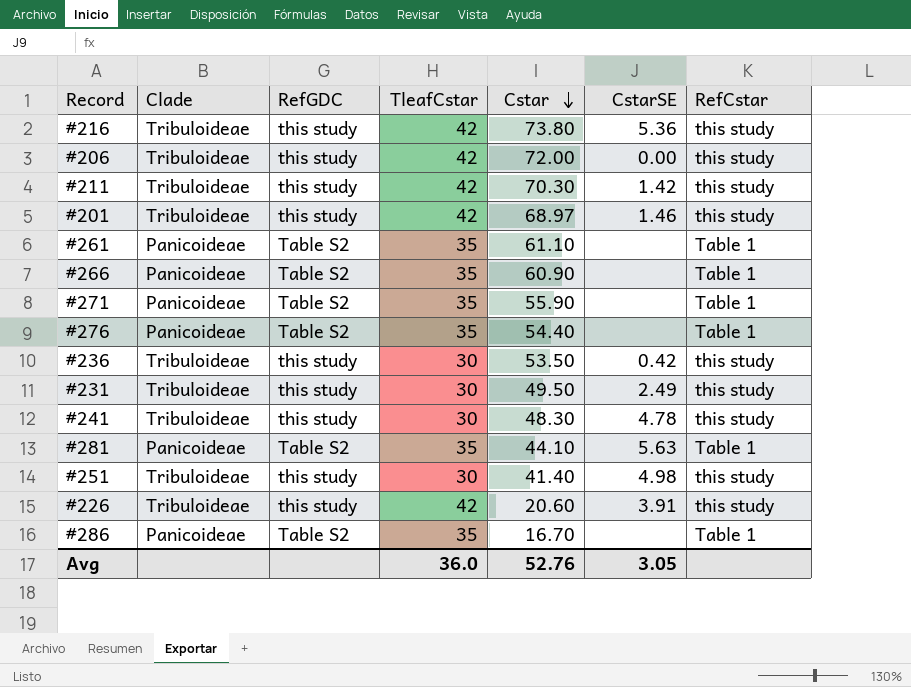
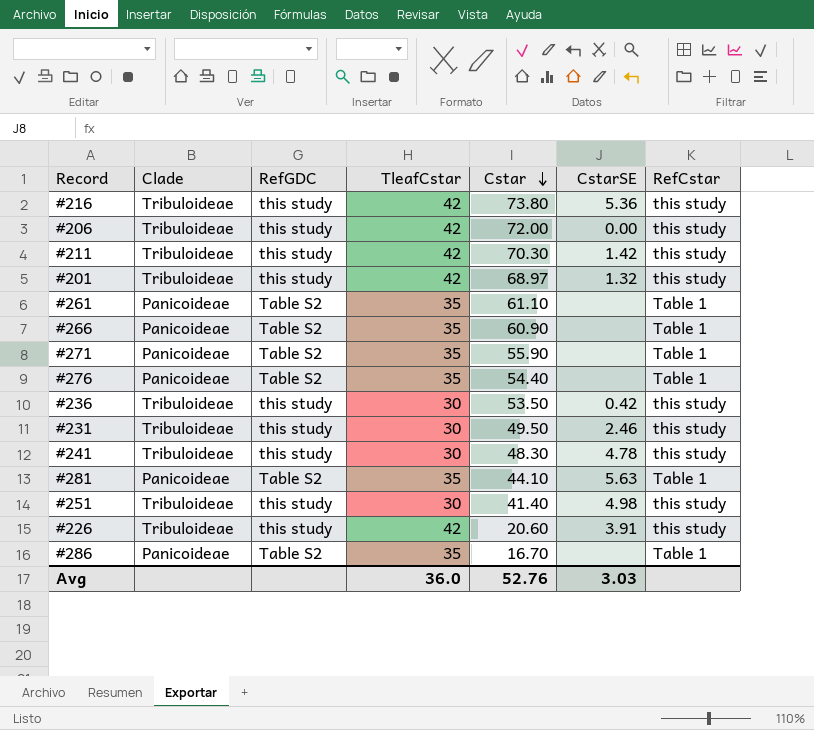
#201 | CstarSE: 1.46 -> 1.32
#231 | CstarSE: 2.49 -> 2.46
Avg | CstarSE: 3.05 -> 3.03

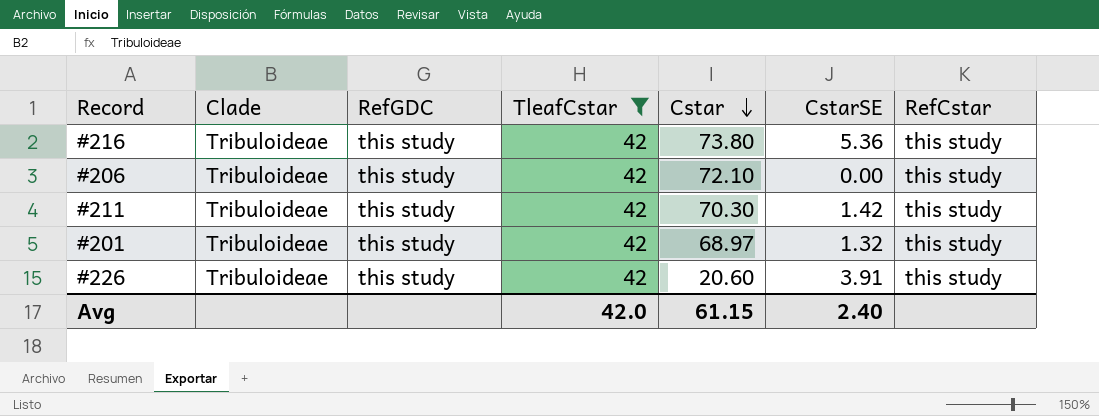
filter: none -> TleafCstar = 42
#206 | Cstar: 72.00 -> 72.10
Avg | TleafCstar: 36.0 -> 42.0
Avg | Cstar: 52.76 -> 61.15
Avg | CstarSE: 3.03 -> 2.40

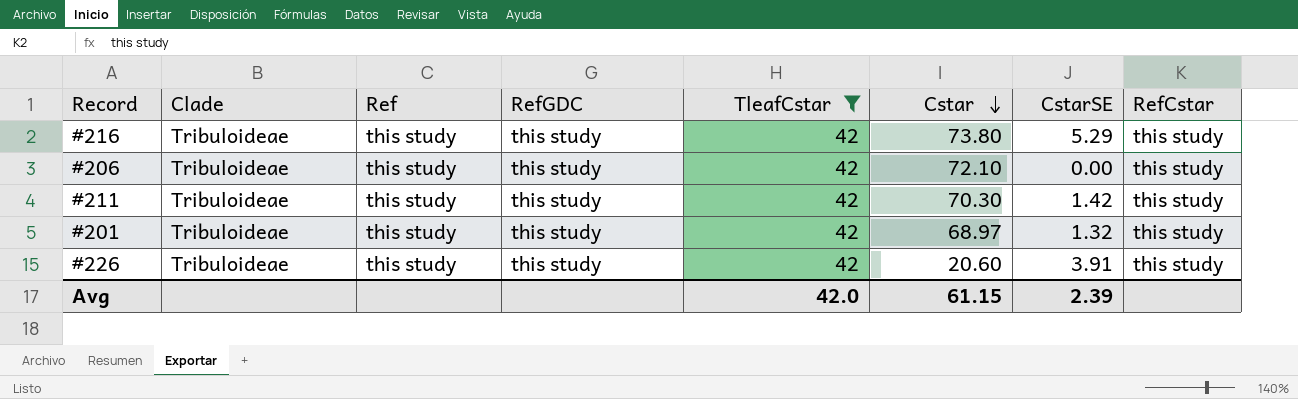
column Ref | position: none -> 3
#216 | CstarSE: 5.36 -> 5.29
Avg | CstarSE: 2.40 -> 2.39

